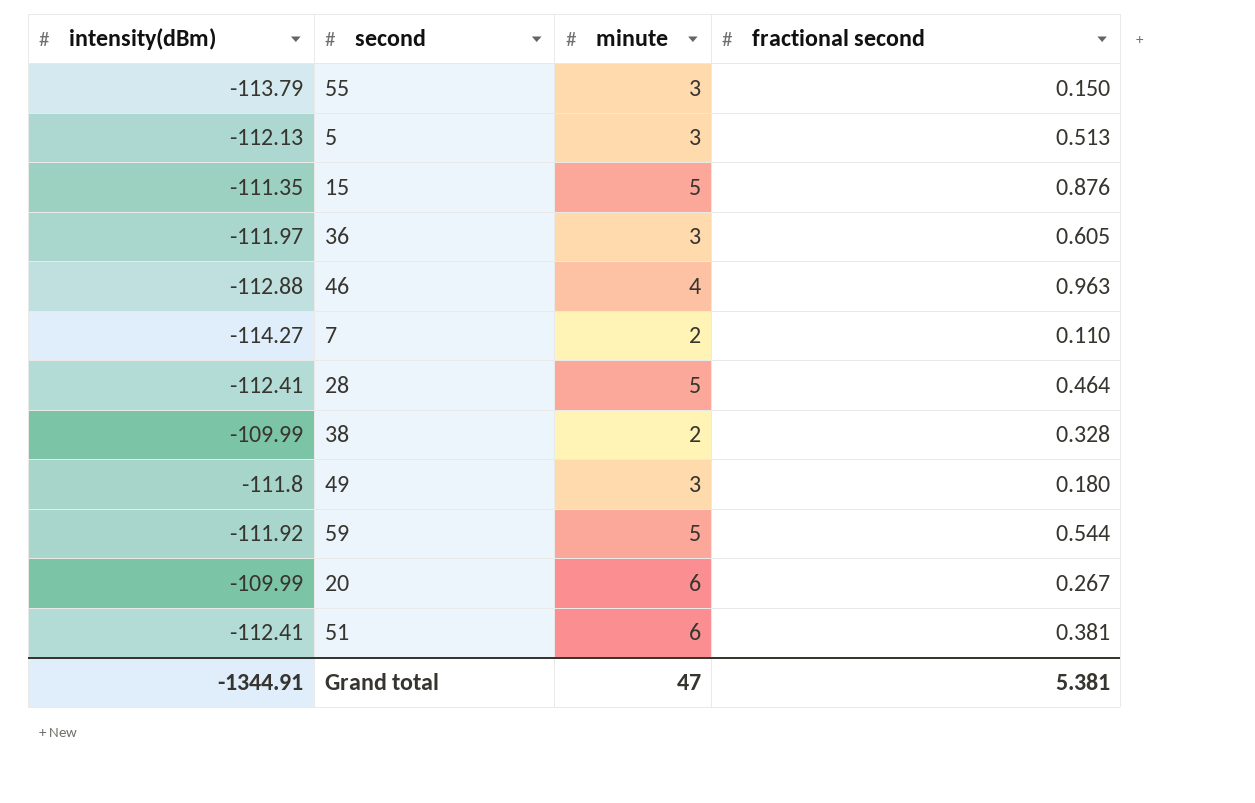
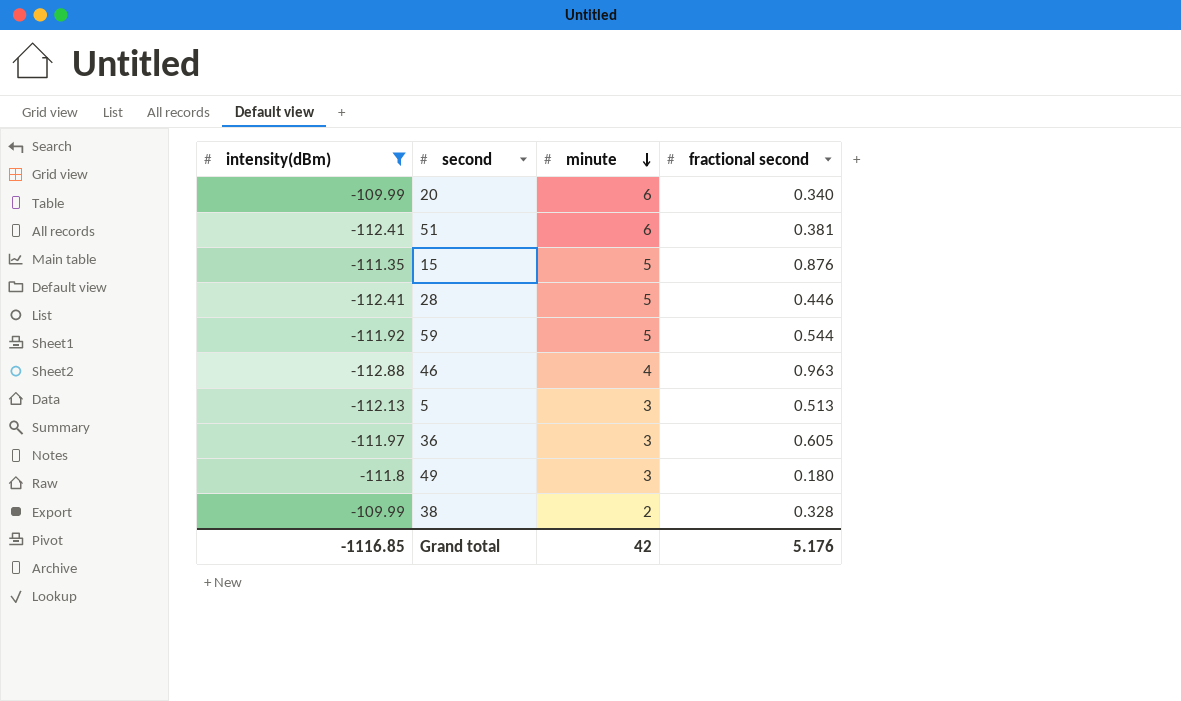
filter: none -> intensity(dBm) >= -112.88
row order: none -> minute descending
20 | fractional second: 0.267 -> 0.340
28 | fractional second: 0.464 -> 0.446
Grand total | intensity(dBm): -1344.91 -> -1116.85
Grand total | minute: 47 -> 42
Grand total | fractional second: 5.381 -> 5.176

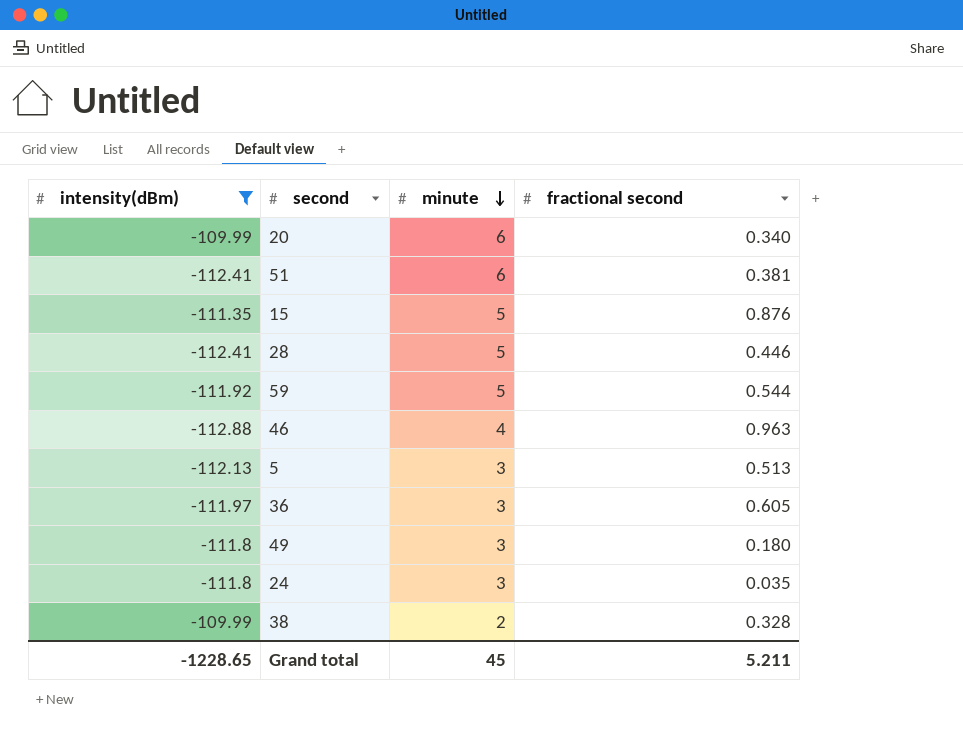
row 24: none -> -111.8 | 3 | 0.035
Grand total | intensity(dBm): -1116.85 -> -1228.65
Grand total | minute: 42 -> 45
Grand total | fractional second: 5.176 -> 5.211

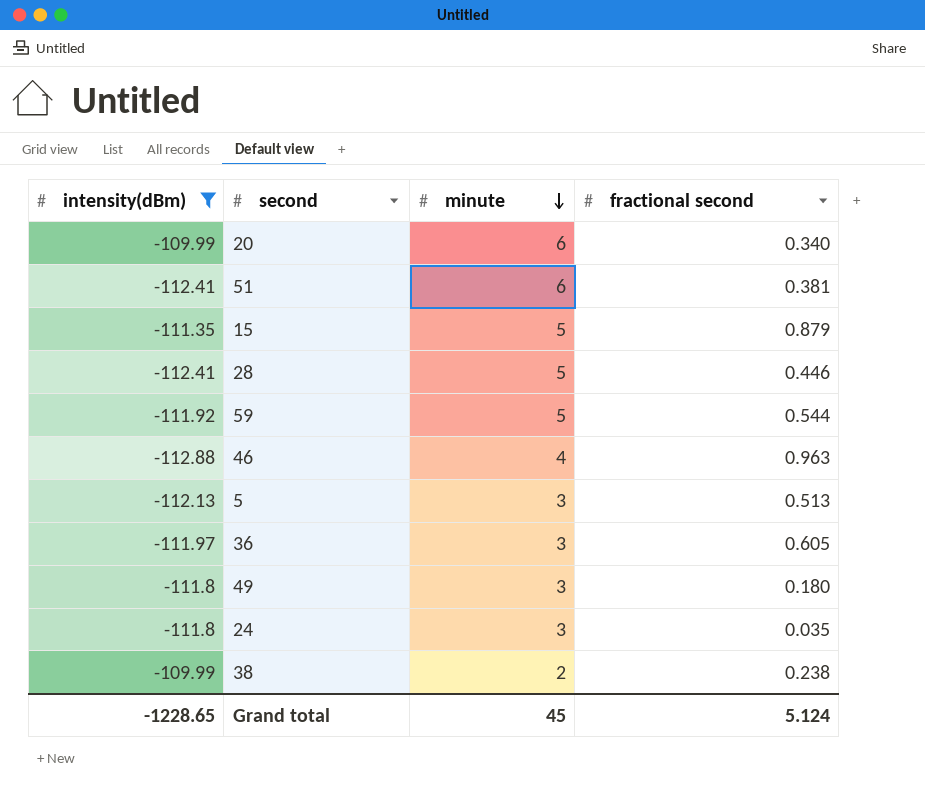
15 | fractional second: 0.876 -> 0.879
38 | fractional second: 0.328 -> 0.238
Grand total | fractional second: 5.211 -> 5.124

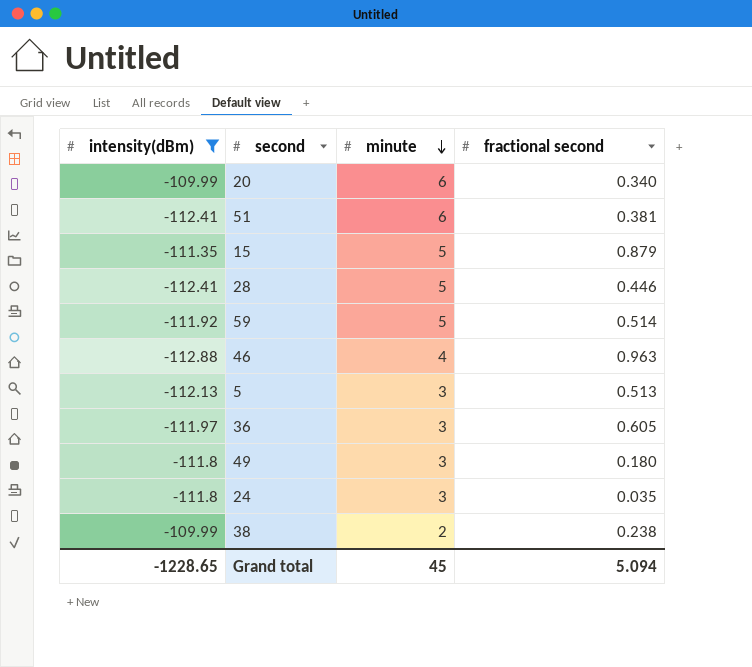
59 | fractional second: 0.544 -> 0.514
Grand total | fractional second: 5.124 -> 5.094

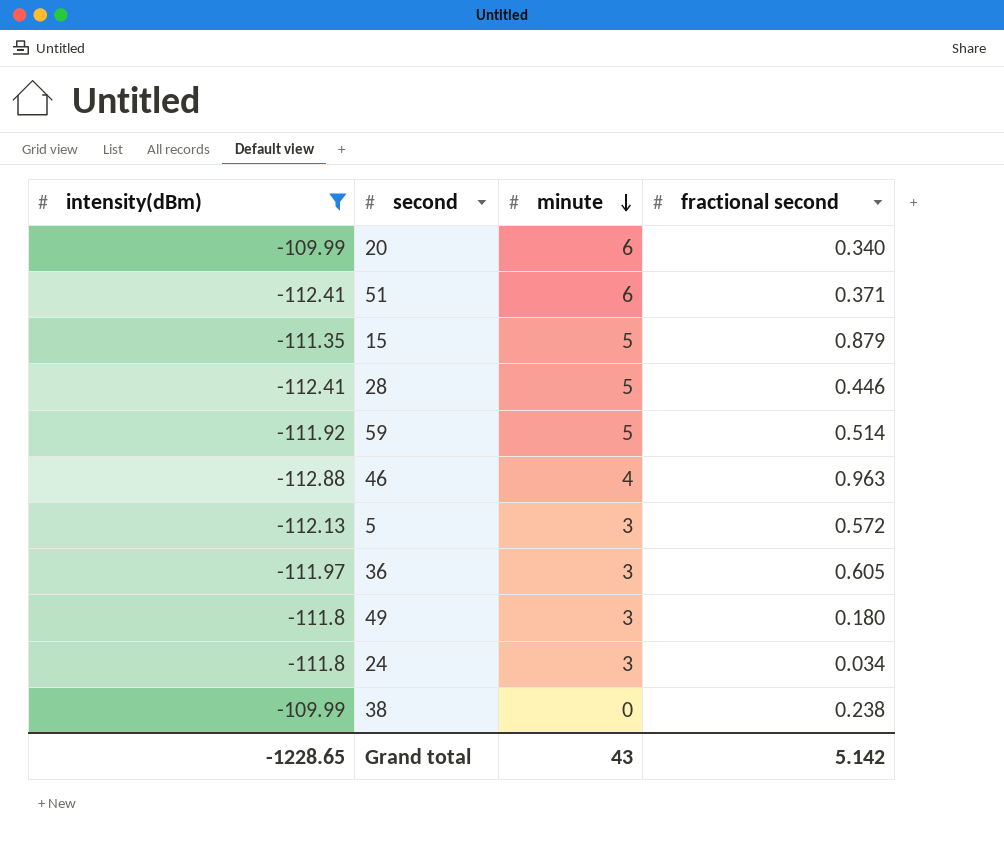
51 | fractional second: 0.381 -> 0.371
5 | fractional second: 0.513 -> 0.572
24 | fractional second: 0.035 -> 0.034
38 | minute: 2 -> 0
Grand total | minute: 45 -> 43
Grand total | fractional second: 5.094 -> 5.142

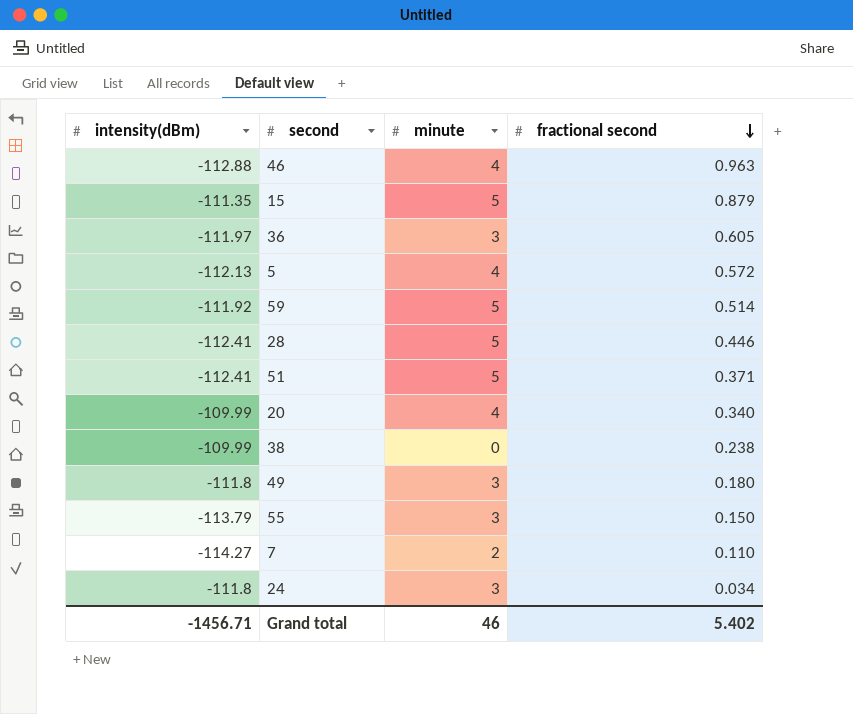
filter: intensity(dBm) >= -112.88 -> none
row order: minute descending -> fractional second descending
5 | minute: 3 -> 4
51 | minute: 6 -> 5
20 | minute: 6 -> 4
Grand total | intensity(dBm): -1228.65 -> -1456.71
Grand total | minute: 43 -> 46
Grand total | fractional second: 5.142 -> 5.402

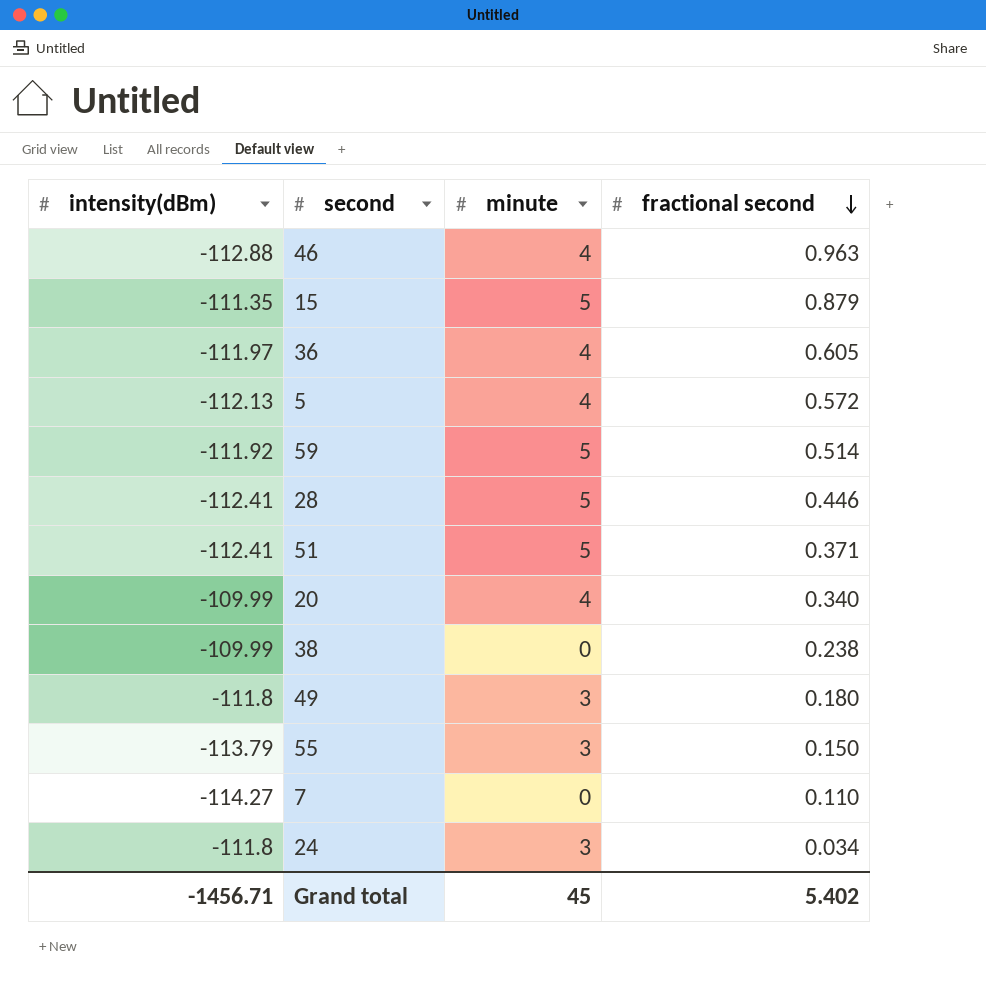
36 | minute: 3 -> 4
7 | minute: 2 -> 0
Grand total | minute: 46 -> 45

